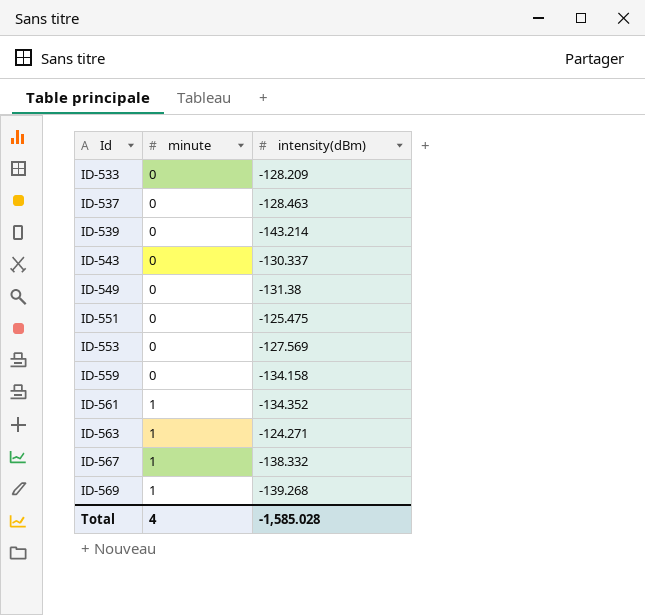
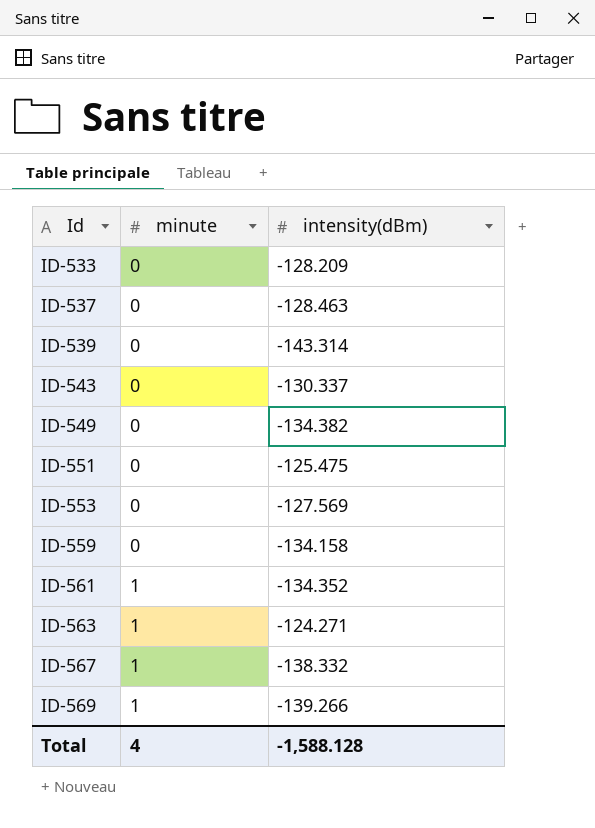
ID-539 | intensity(dBm): -143.214 -> -143.314
ID-549 | intensity(dBm): -131.38 -> -134.382
ID-569 | intensity(dBm): -139.268 -> -139.266
Total | intensity(dBm): -1,585.028 -> -1,588.128

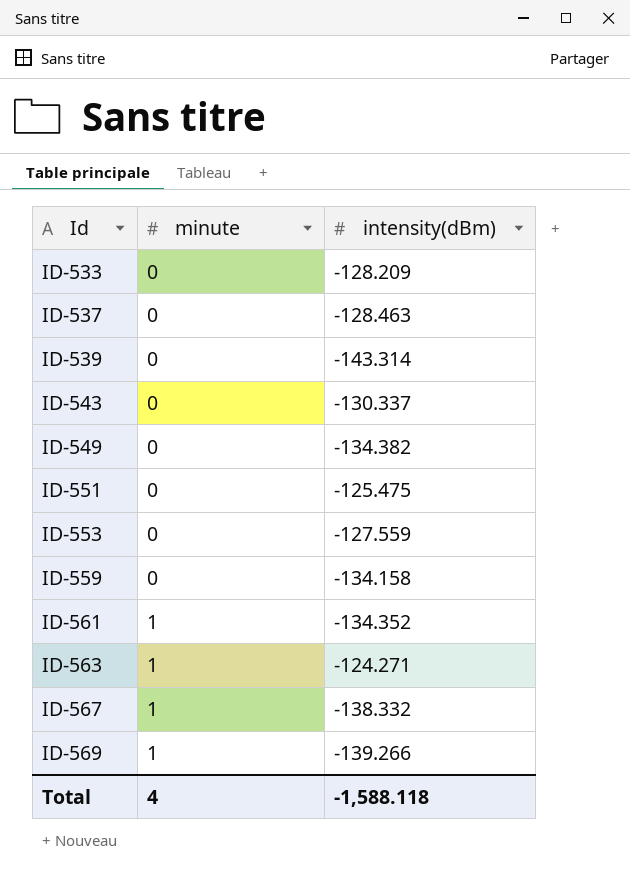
ID-553 | intensity(dBm): -127.569 -> -127.559
Total | intensity(dBm): -1,588.128 -> -1,588.118

